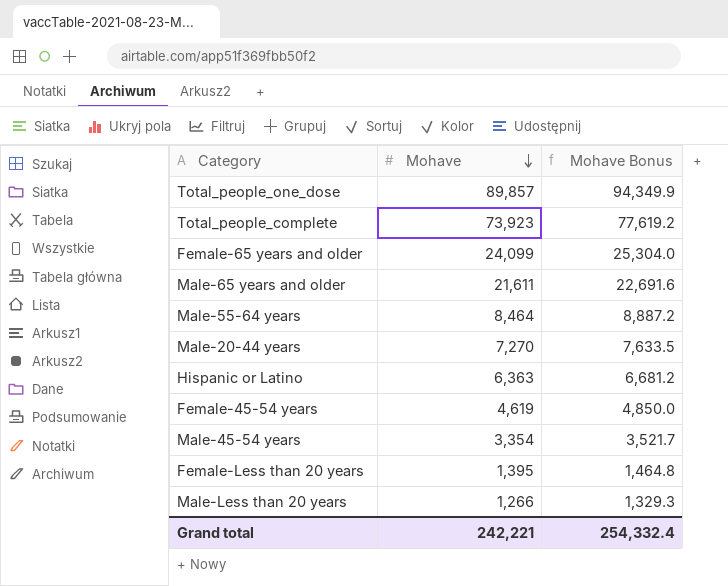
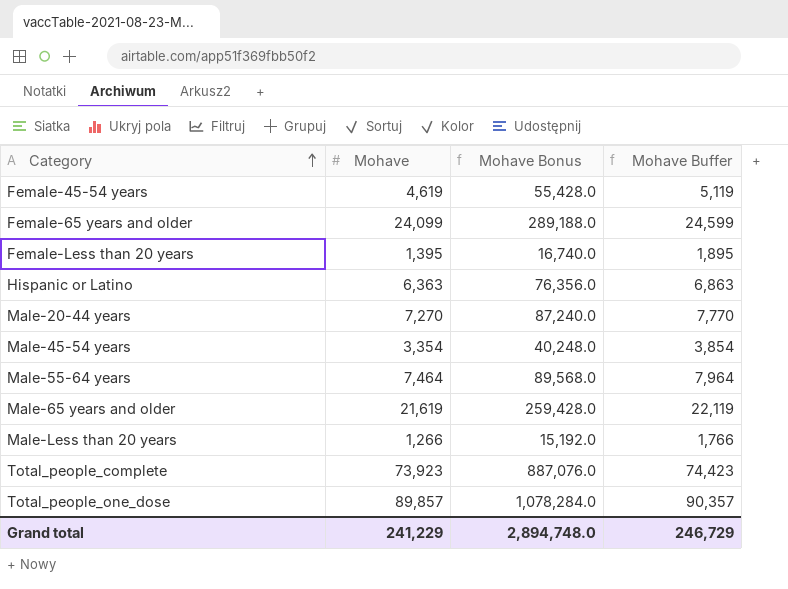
row order: Mohave descending -> Category ascending
column Mohave Bonus | formula: [Mohave] * 1.05 -> [Mohave] * 12
column Mohave Buffer | formula: none -> [Mohave] + 500
Male-55-64 years | Mohave: 8,464 -> 7,464
Male-65 years and older | Mohave: 21,611 -> 21,619
Grand total | Mohave: 242,221 -> 241,229
Grand total | Mohave Bonus: 254,332.4 -> 2,894,748.0

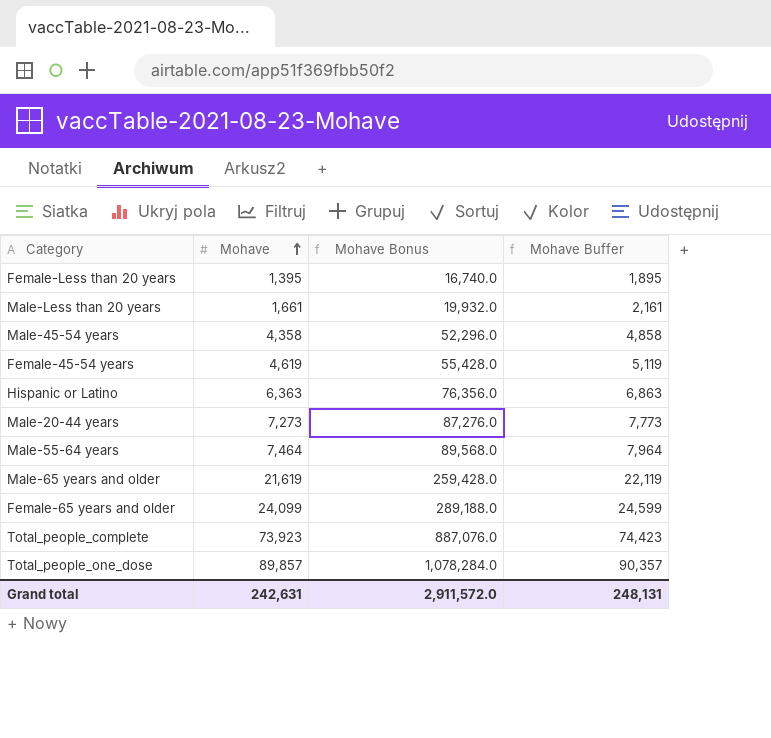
row order: Category ascending -> Mohave ascending
Male-Less than 20 years | Mohave: 1,266 -> 1,661
Male-Less than 20 years | Mohave Bonus: 15,192.0 -> 19,932.0
Male-Less than 20 years | Mohave Buffer: 1,766 -> 2,161
Male-45-54 years | Mohave: 3,354 -> 4,358
Male-45-54 years | Mohave Bonus: 40,248.0 -> 52,296.0
Male-45-54 years | Mohave Buffer: 3,854 -> 4,858
Male-20-44 years | Mohave: 7,270 -> 7,273
Male-20-44 years | Mohave Bonus: 87,240.0 -> 87,276.0
Male-20-44 years | Mohave Buffer: 7,770 -> 7,773
Grand total | Mohave: 241,229 -> 242,631
Grand total | Mohave Bonus: 2,894,748.0 -> 2,911,572.0
Grand total | Mohave Buffer: 246,729 -> 248,131

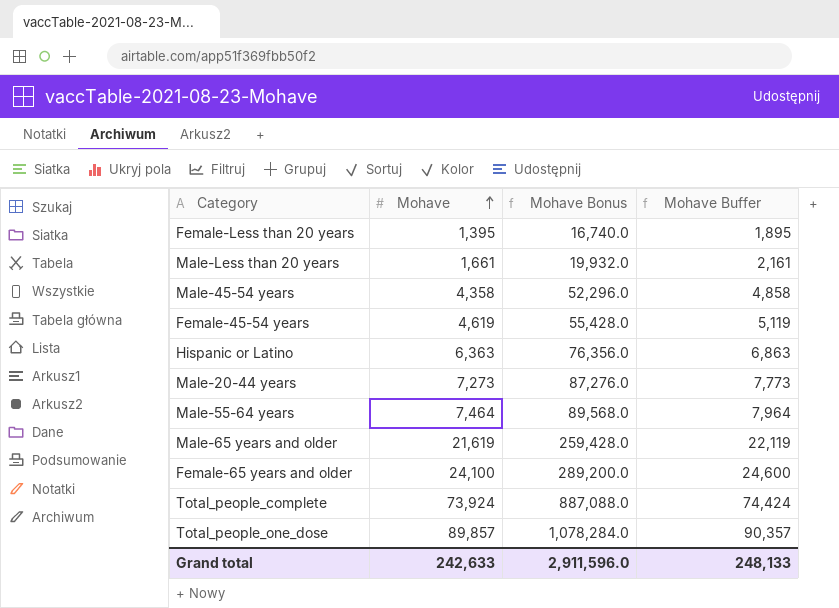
Female-65 years and older | Mohave: 24,099 -> 24,100
Female-65 years and older | Mohave Bonus: 289,188.0 -> 289,200.0
Female-65 years and older | Mohave Buffer: 24,599 -> 24,600
Total_people_complete | Mohave: 73,923 -> 73,924
Total_people_complete | Mohave Bonus: 887,076.0 -> 887,088.0
Total_people_complete | Mohave Buffer: 74,423 -> 74,424
Grand total | Mohave: 242,631 -> 242,633
Grand total | Mohave Bonus: 2,911,572.0 -> 2,911,596.0
Grand total | Mohave Buffer: 248,131 -> 248,133

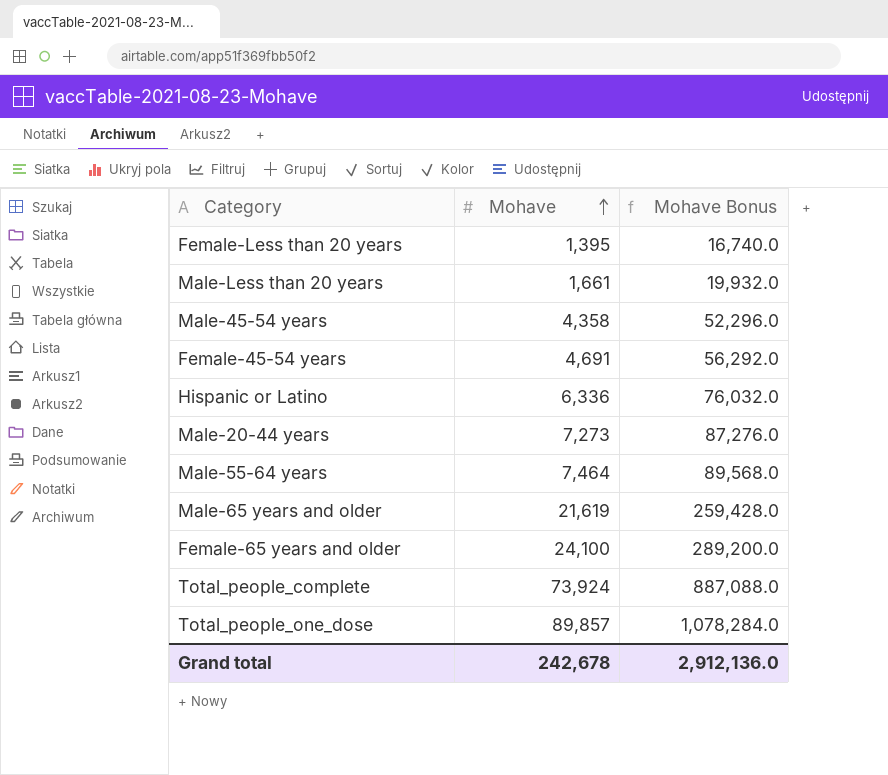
column Mohave Buffer | formula: [Mohave] + 500 -> none
Female-45-54 years | Mohave: 4,619 -> 4,691
Female-45-54 years | Mohave Bonus: 55,428.0 -> 56,292.0
Hispanic or Latino | Mohave: 6,363 -> 6,336
Hispanic or Latino | Mohave Bonus: 76,356.0 -> 76,032.0
Grand total | Mohave: 242,633 -> 242,678
Grand total | Mohave Bonus: 2,911,596.0 -> 2,912,136.0

